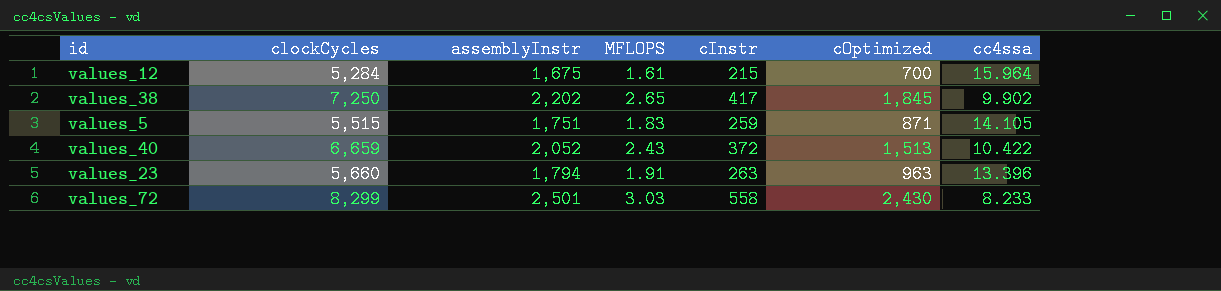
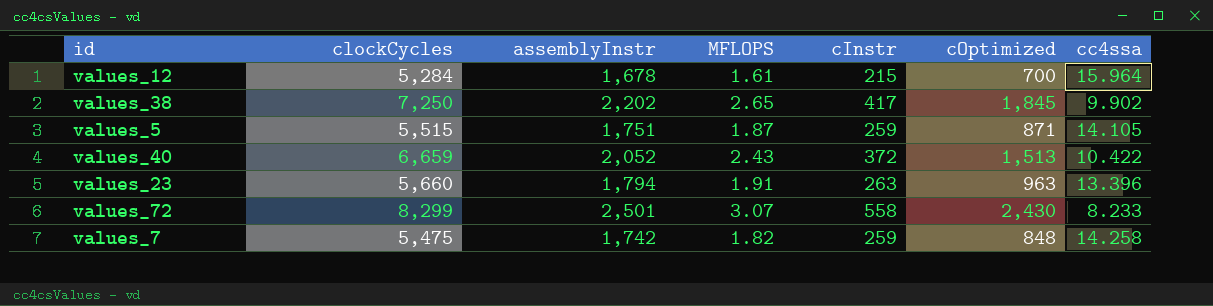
values_12 | assemblyInstr: 1,675 -> 1,678
values_5 | MFLOPS: 1.83 -> 1.87
values_72 | MFLOPS: 3.03 -> 3.07
row values_7: none -> 5,475 | 1,742 | 1.82 | 259 | 848 | 14.258

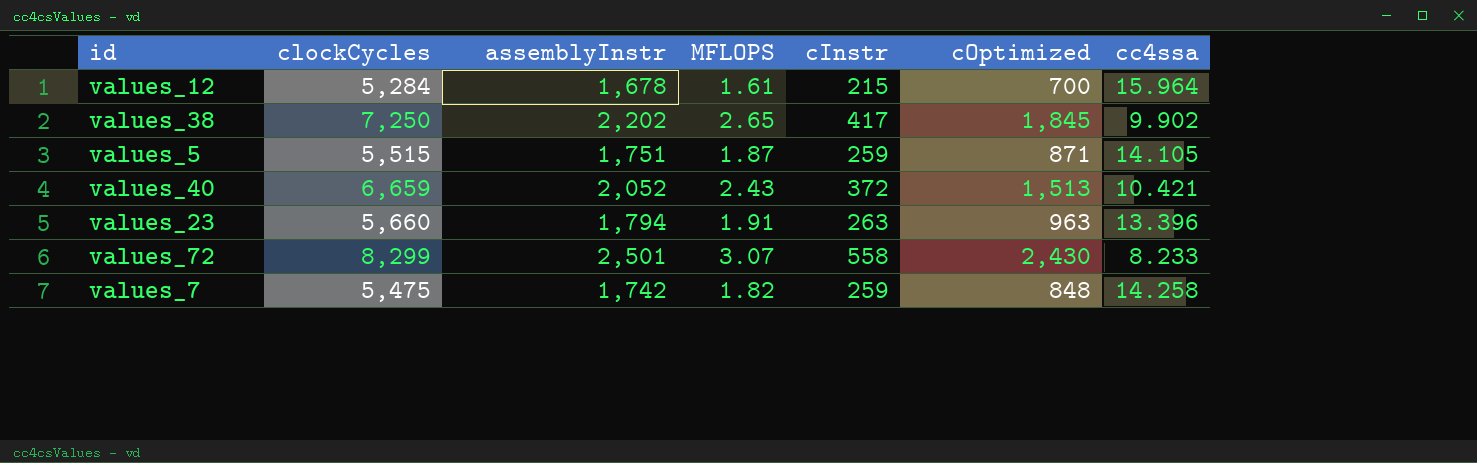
values_40 | cc4ssa: 10.422 -> 10.421

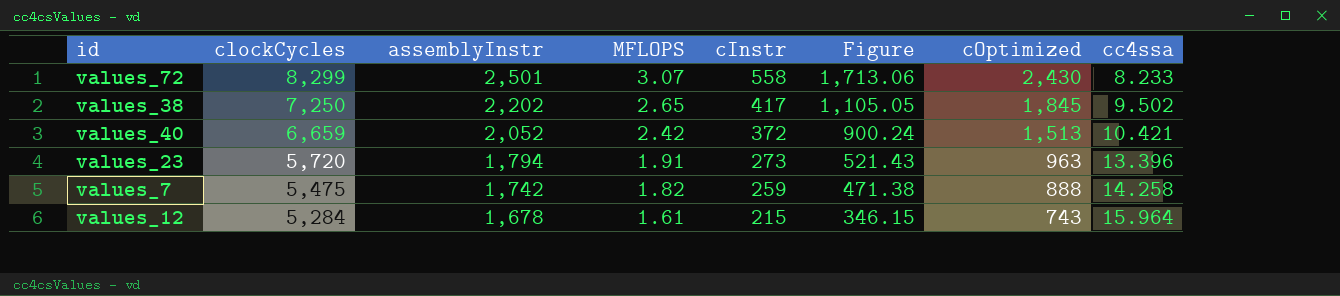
row order: none -> clockCycles descending
column Figure | formula: none -> [MFLOPS] * [cInstr]
row values_5: 5,515 | 1,751 | 1.87 | 259 | 871 | 14.105 -> none
values_38 | cc4ssa: 9.902 -> 9.502
values_40 | MFLOPS: 2.43 -> 2.42
values_23 | clockCycles: 5,660 -> 5,720
values_23 | cInstr: 263 -> 273
values_7 | cOptimized: 848 -> 888
values_12 | cOptimized: 700 -> 743

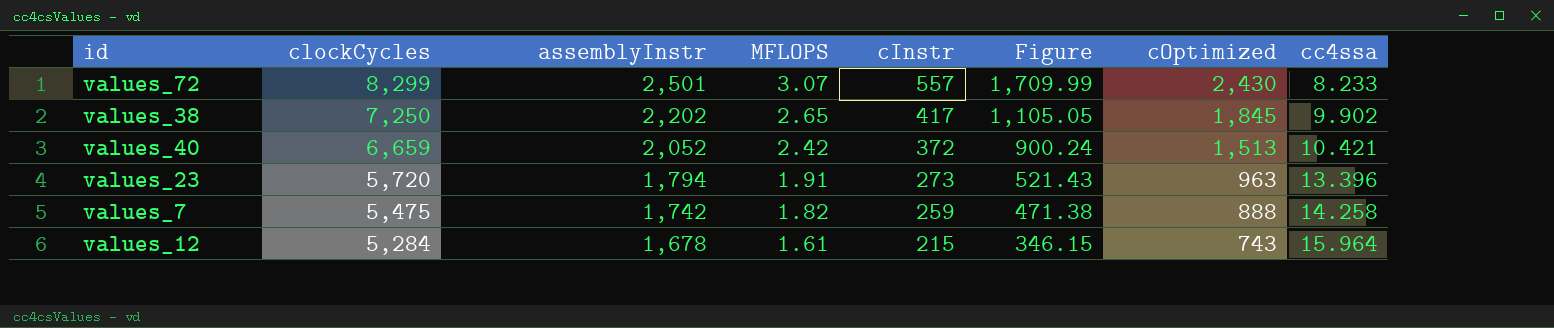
values_72 | cInstr: 558 -> 557
values_72 | Figure: 1,713.06 -> 1,709.99
values_38 | cc4ssa: 9.502 -> 9.902

